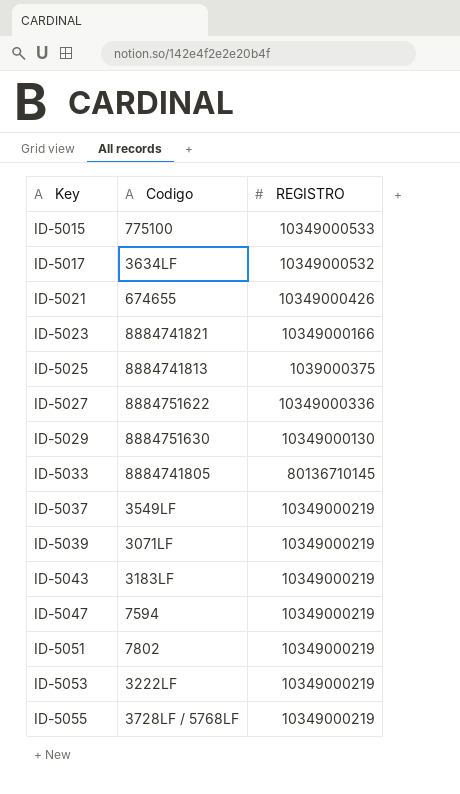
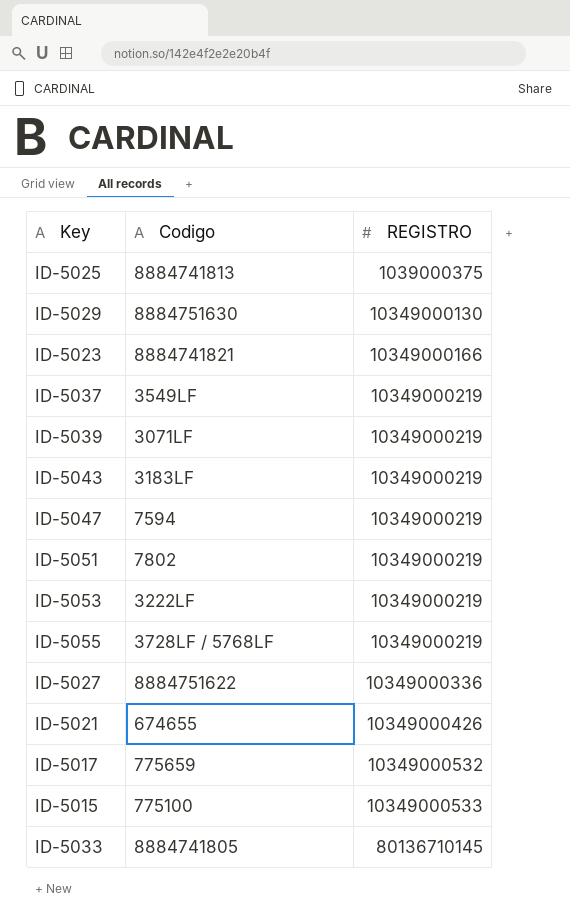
row order: Key ascending -> REGISTRO ascending
ID-5017 | Codigo: 3634LF -> 775659

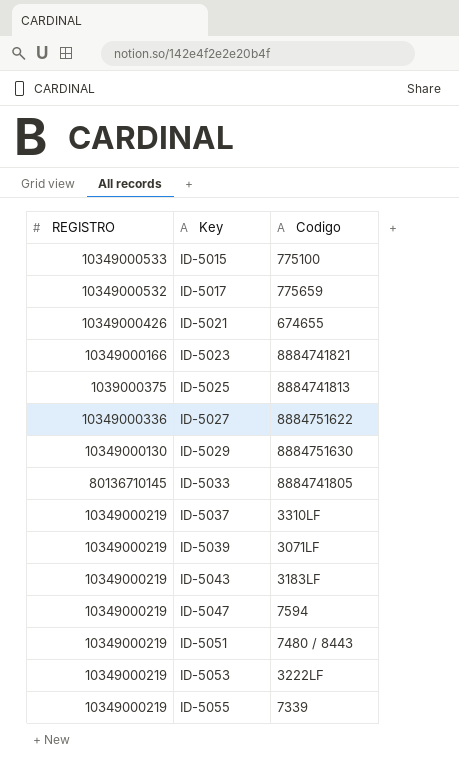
row order: REGISTRO ascending -> Key ascending
column REGISTRO | position: 3 -> 1
ID-5037 | Codigo: 3549LF -> 3310LF
ID-5051 | Codigo: 7802 -> 7480 / 8443
ID-5055 | Codigo: 3728LF / 5768LF -> 7339

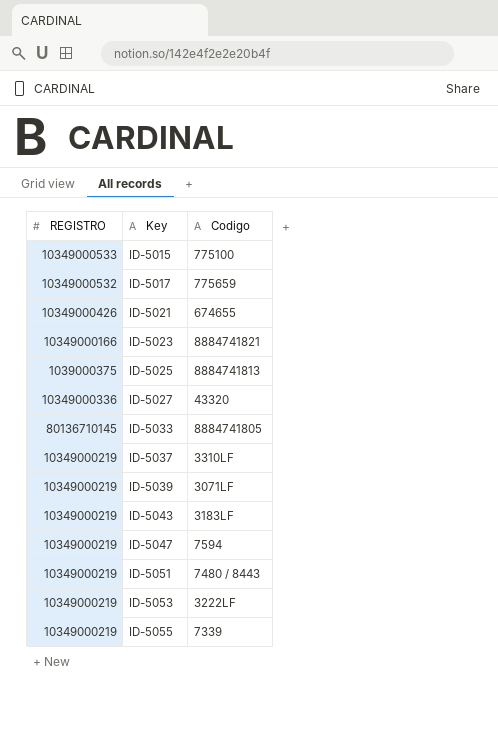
row ID-5029: 10349000130 | 8884751630 -> none
ID-5027 | Codigo: 8884751622 -> 43320

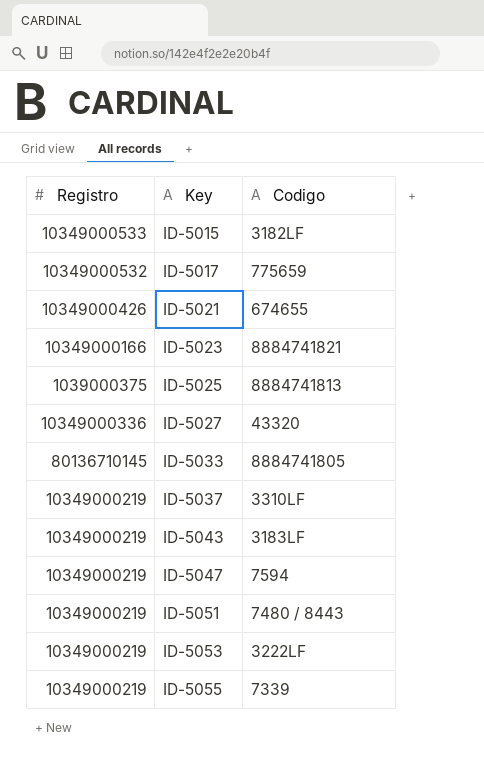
column name: REGISTRO -> Registro
row ID-5039: 10349000219 | 3071LF -> none
ID-5015 | Codigo: 775100 -> 3182LF

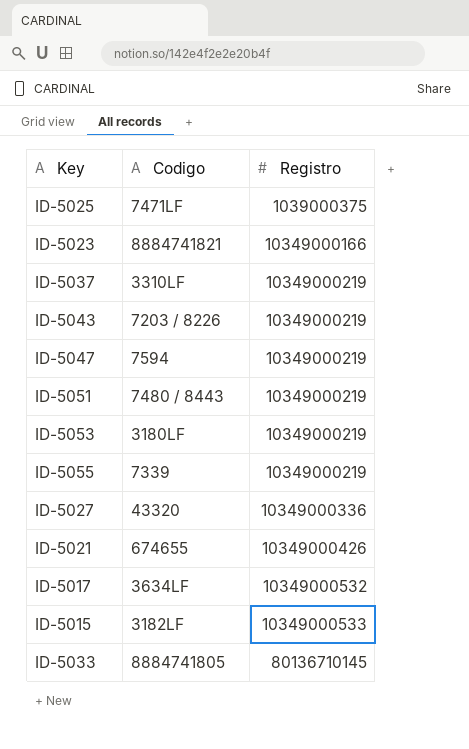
row order: Key ascending -> Registro ascending
column Registro | position: 1 -> 3
ID-5025 | Codigo: 8884741813 -> 7471LF
ID-5043 | Codigo: 3183LF -> 7203 / 8226
ID-5053 | Codigo: 3222LF -> 3180LF
ID-5017 | Codigo: 775659 -> 3634LF

